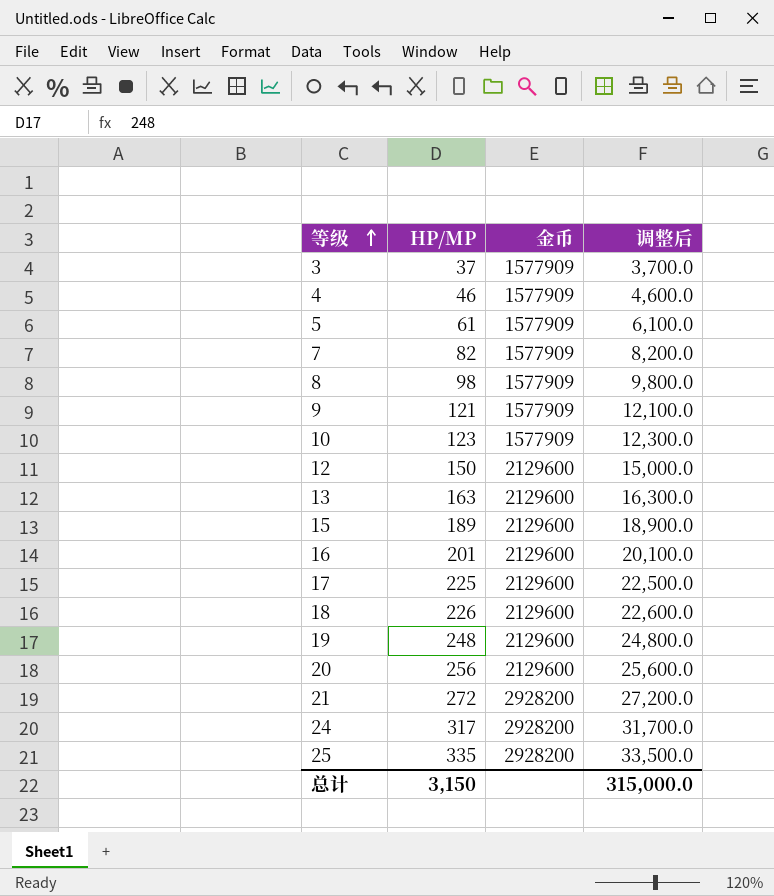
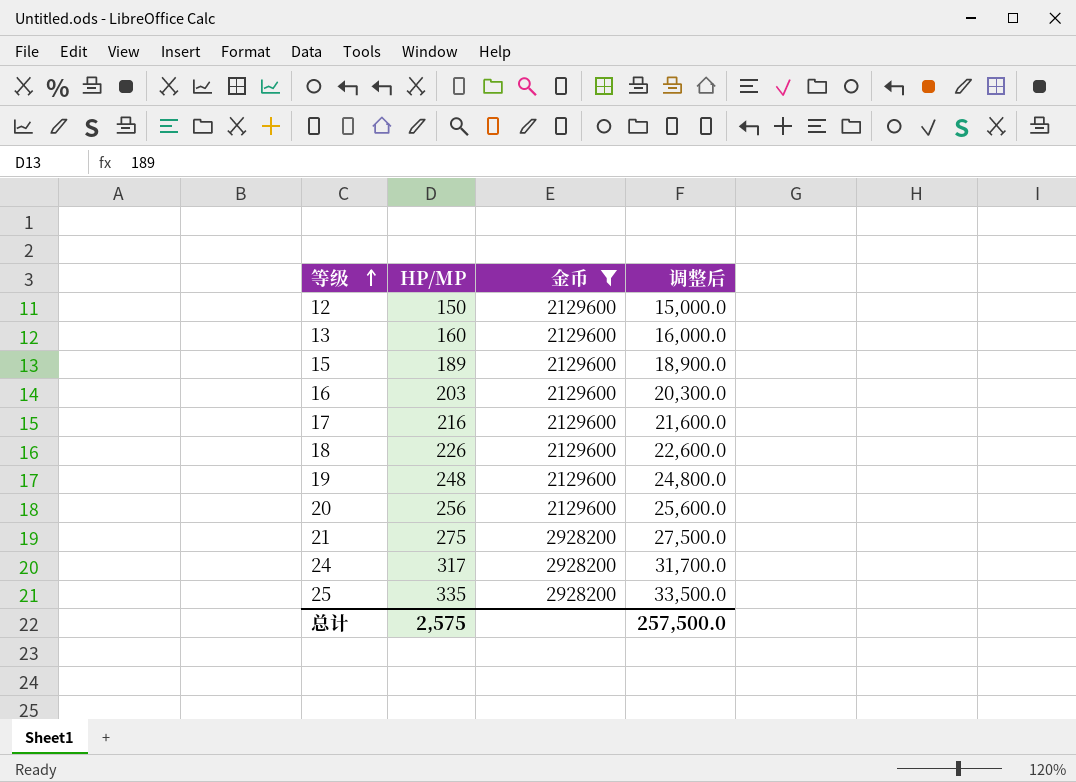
filter: none -> 金币 != 1577909
13 | HP/MP: 163 -> 160
13 | 调整后: 16,300.0 -> 16,000.0
16 | HP/MP: 201 -> 203
16 | 调整后: 20,100.0 -> 20,300.0
17 | HP/MP: 225 -> 216
17 | 调整后: 22,500.0 -> 21,600.0
21 | HP/MP: 272 -> 275
21 | 调整后: 27,200.0 -> 27,500.0
总计 | HP/MP: 3,150 -> 2,575
总计 | 调整后: 315,000.0 -> 257,500.0

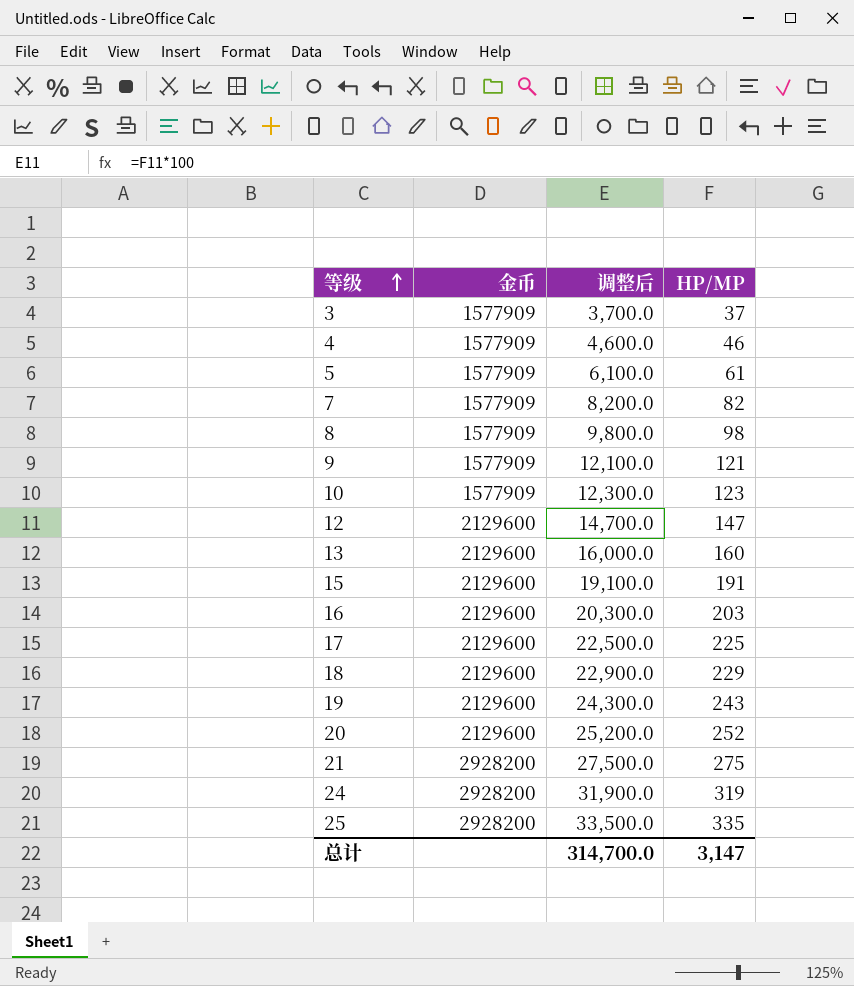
filter: 金币 != 1577909 -> none
column HP/MP | position: 2 -> 4
12 | 调整后: 15,000.0 -> 14,700.0
12 | HP/MP: 150 -> 147
15 | 调整后: 18,900.0 -> 19,100.0
15 | HP/MP: 189 -> 191
17 | 调整后: 21,600.0 -> 22,500.0
17 | HP/MP: 216 -> 225
18 | 调整后: 22,600.0 -> 22,900.0
18 | HP/MP: 226 -> 229
19 | 调整后: 24,800.0 -> 24,300.0
19 | HP/MP: 248 -> 243
20 | 调整后: 25,600.0 -> 25,200.0
20 | HP/MP: 256 -> 252
24 | 调整后: 31,700.0 -> 31,900.0
24 | HP/MP: 317 -> 319
总计 | 调整后: 257,500.0 -> 314,700.0
总计 | HP/MP: 2,575 -> 3,147

